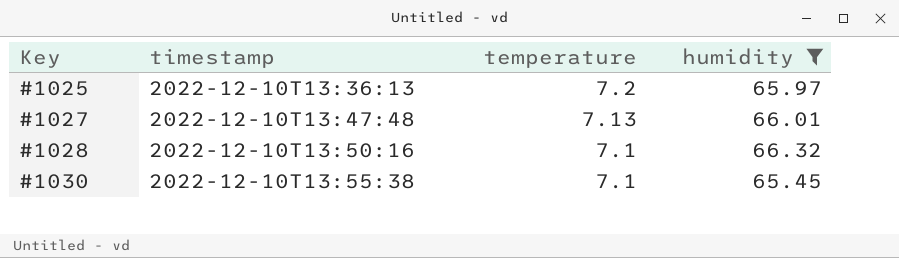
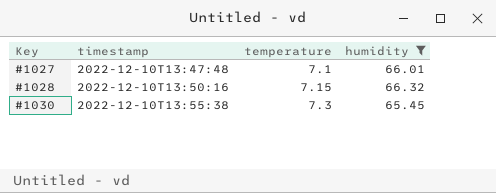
row #1025: 2022-12-10T13:36:13 | 7.2 | 65.97 -> none
#1027 | temperature: 7.13 -> 7.1
#1028 | temperature: 7.1 -> 7.15
#1030 | temperature: 7.1 -> 7.3

